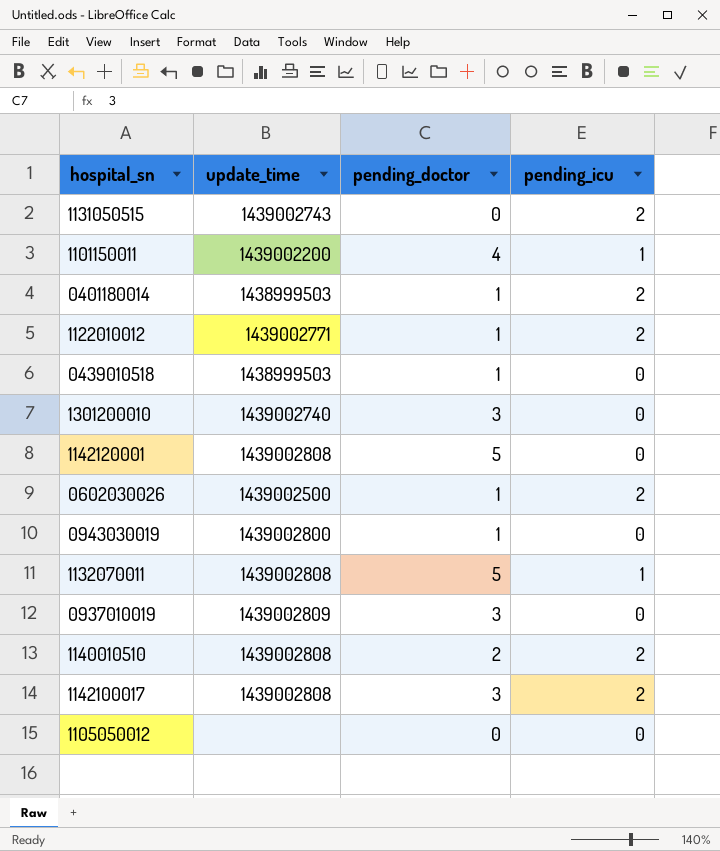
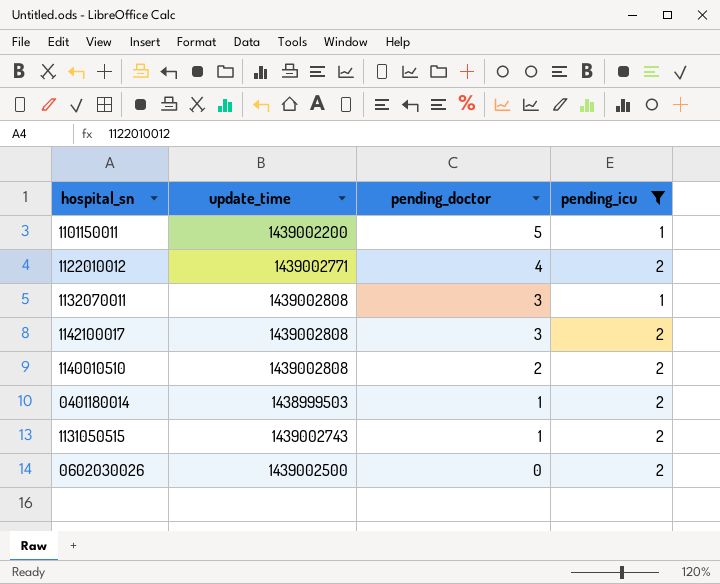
filter: none -> pending_icu != 0
row order: none -> pending_doctor descending
1101150011 | pending_doctor: 4 -> 5
1122010012 | pending_doctor: 1 -> 4
1132070011 | pending_doctor: 5 -> 3
1131050515 | pending_doctor: 0 -> 1
0602030026 | pending_doctor: 1 -> 0

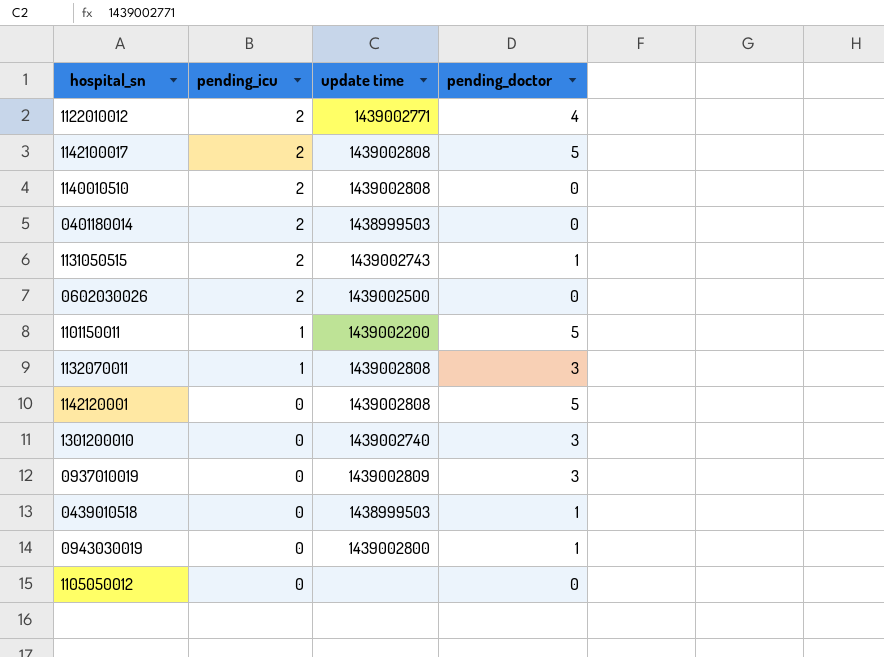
filter: pending_icu != 0 -> none
row order: pending_doctor descending -> pending_icu descending
column pending_icu | position: 4 -> 2
column name: update_time -> update time
1142100017 | pending_doctor: 3 -> 5
1140010510 | pending_doctor: 2 -> 0
0401180014 | pending_doctor: 1 -> 0

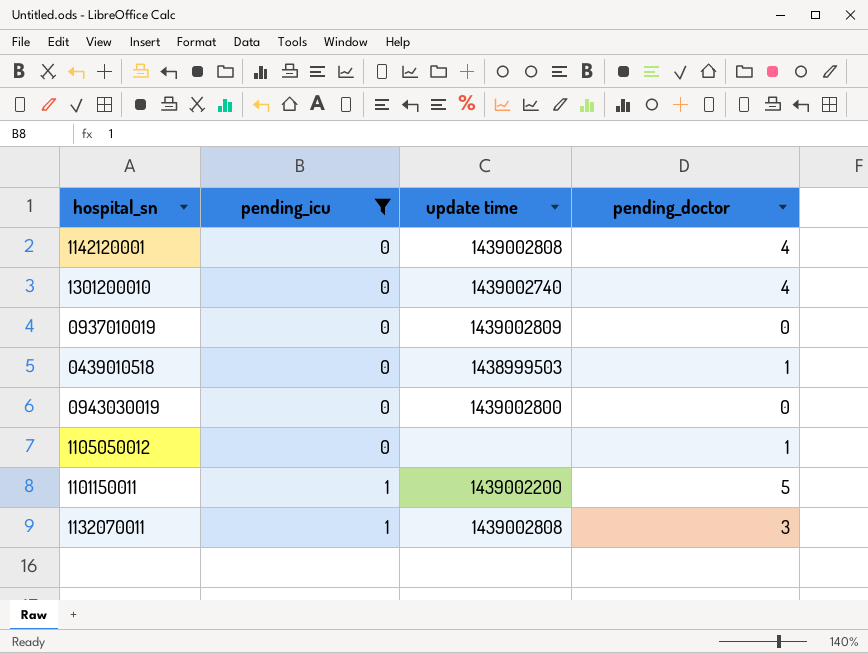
filter: none -> pending_icu != 2
row order: pending_icu descending -> pending_icu ascending
1142120001 | pending_doctor: 5 -> 4
1301200010 | pending_doctor: 3 -> 4
0937010019 | pending_doctor: 3 -> 0
0943030019 | pending_doctor: 1 -> 0
1105050012 | pending_doctor: 0 -> 1

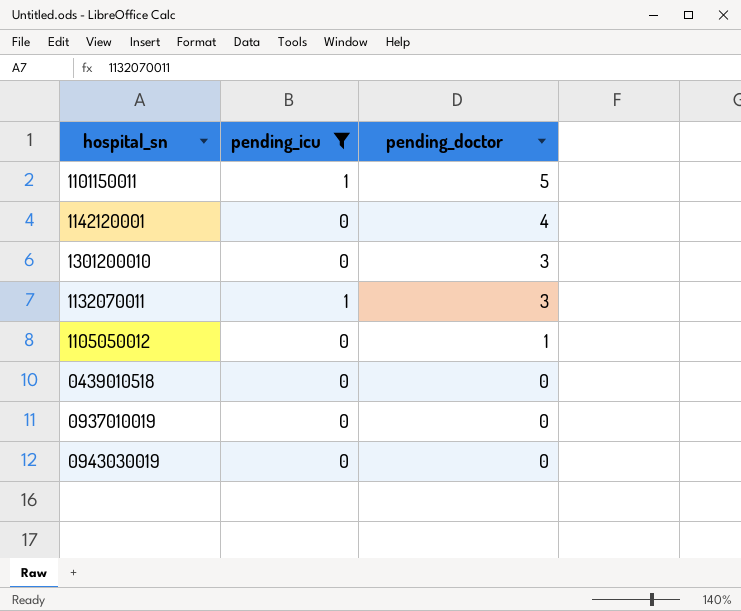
row order: pending_icu ascending -> pending_doctor descending
column update time | position: 3 -> none
1301200010 | pending_doctor: 4 -> 3
0439010518 | pending_doctor: 1 -> 0

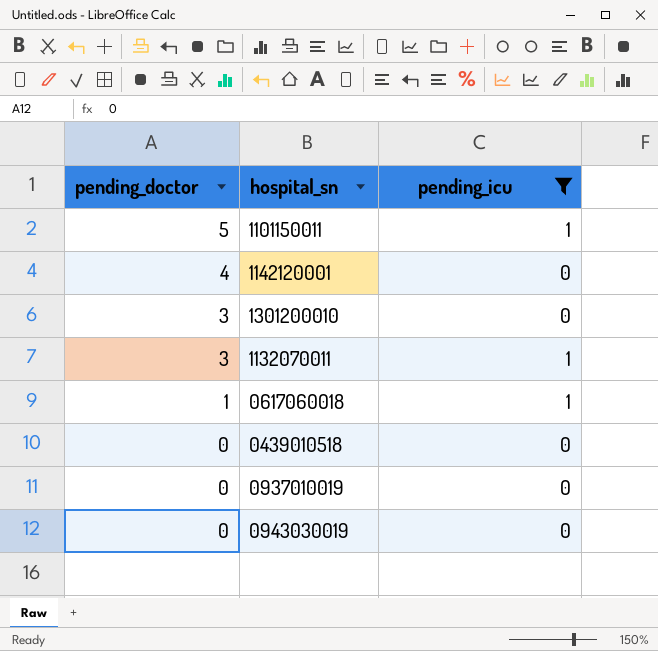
column pending_doctor | position: 3 -> 1
row 1105050012: 0 | 1 -> none
row 0617060018: none -> 1 | 1

